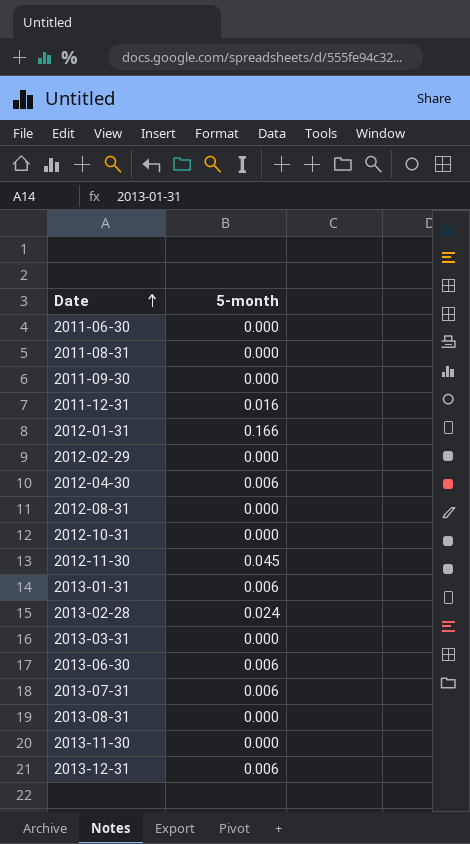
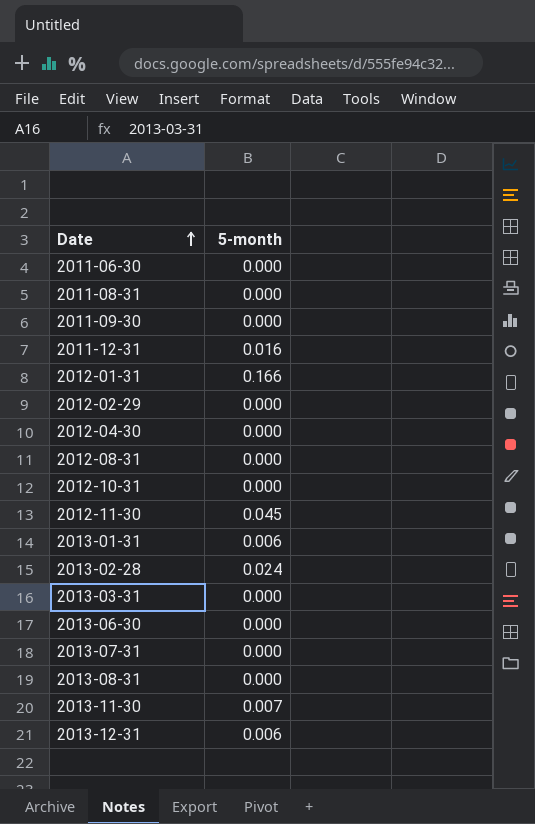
2012-04-30 | 5-month: 0.006 -> 0.000
2013-06-30 | 5-month: 0.006 -> 0.000
2013-07-31 | 5-month: 0.006 -> 0.000
2013-11-30 | 5-month: 0.000 -> 0.007

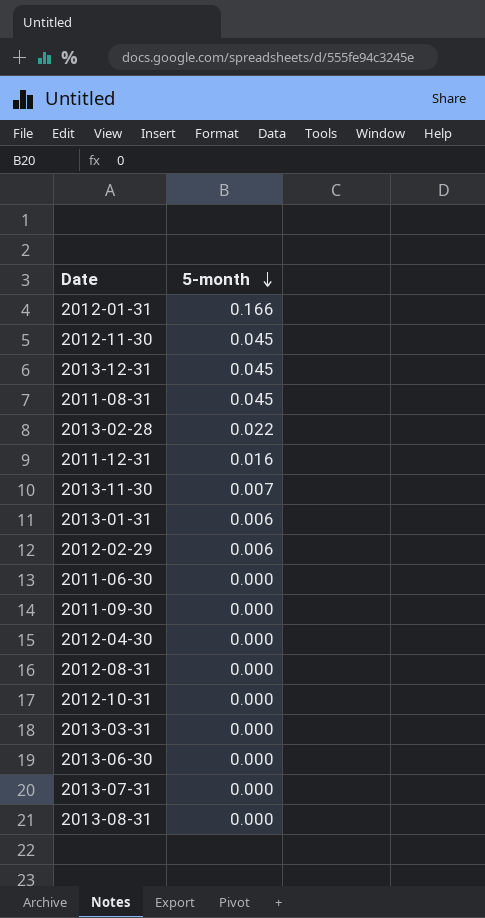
row order: Date ascending -> 5-month descending
2013-12-31 | 5-month: 0.006 -> 0.045
2011-08-31 | 5-month: 0.000 -> 0.045
2013-02-28 | 5-month: 0.024 -> 0.022
2012-02-29 | 5-month: 0.000 -> 0.006

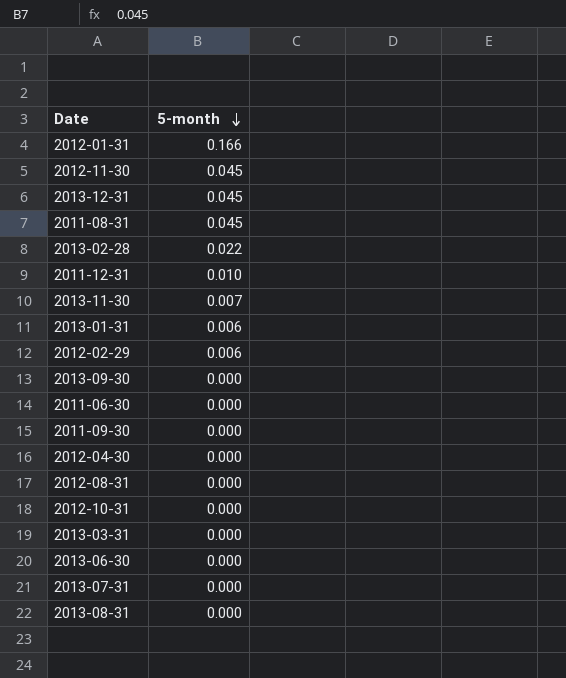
2011-12-31 | 5-month: 0.016 -> 0.010
row 2013-09-30: none -> 0.000

